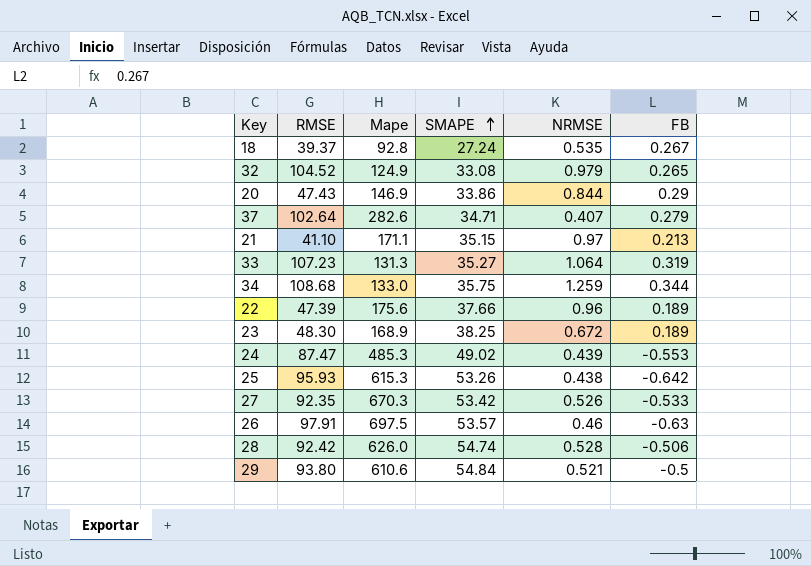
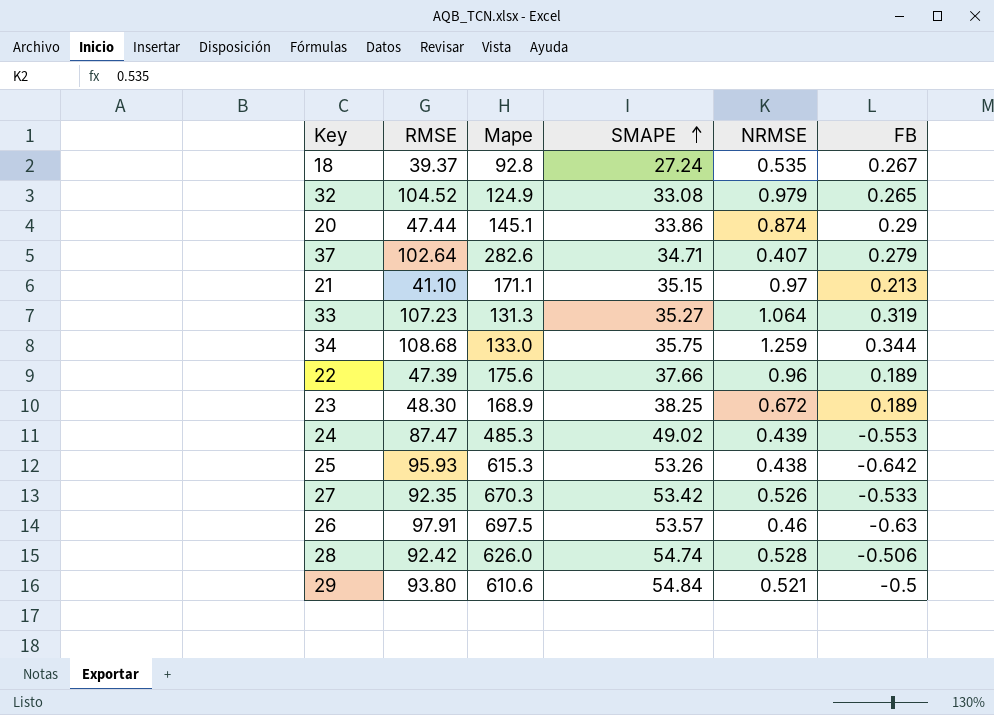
20 | RMSE: 47.43 -> 47.44
20 | Mape: 146.9 -> 145.1
20 | NRMSE: 0.844 -> 0.874

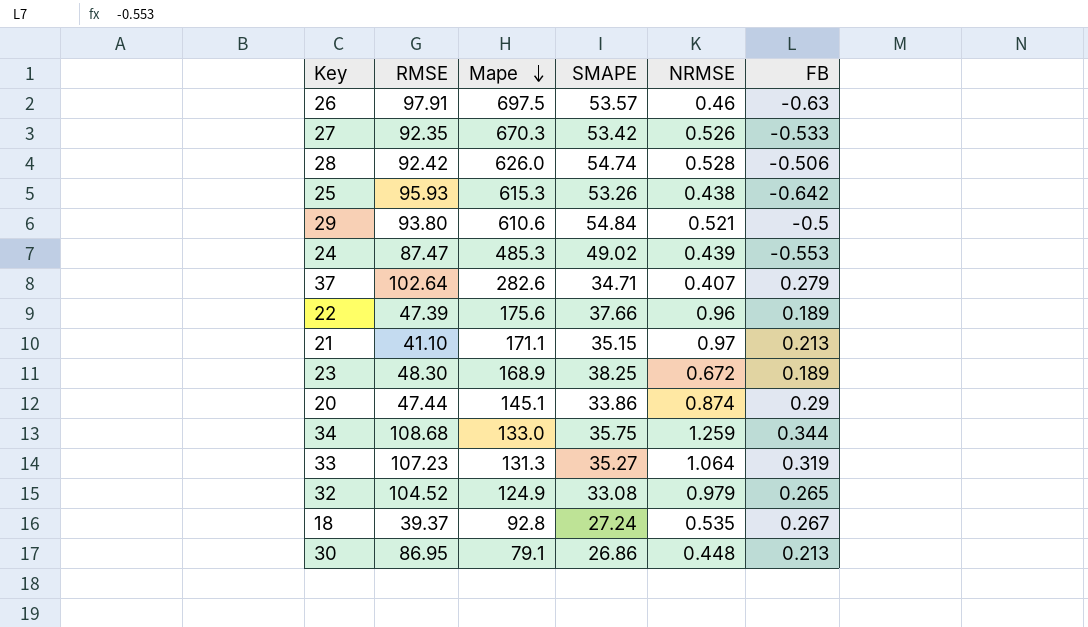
row order: SMAPE ascending -> Mape descending
row 30: none -> 86.95 | 79.1 | 26.86 | 0.448 | 0.213

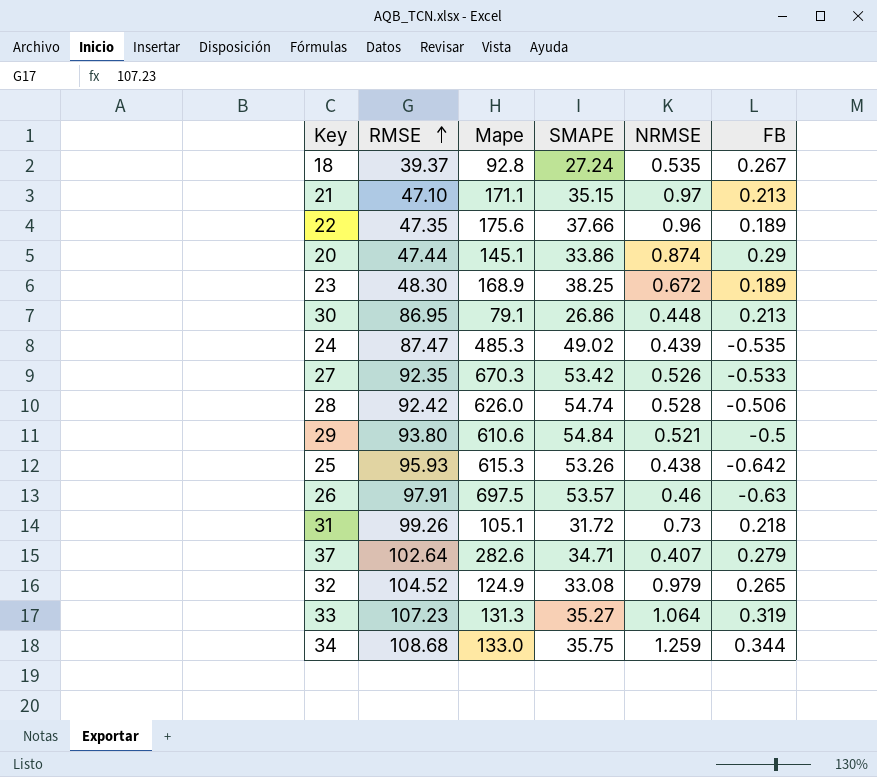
row order: Mape descending -> RMSE ascending
21 | RMSE: 41.10 -> 47.10
22 | RMSE: 47.39 -> 47.35
24 | FB: -0.553 -> -0.535
row 31: none -> 99.26 | 105.1 | 31.72 | 0.73 | 0.218

